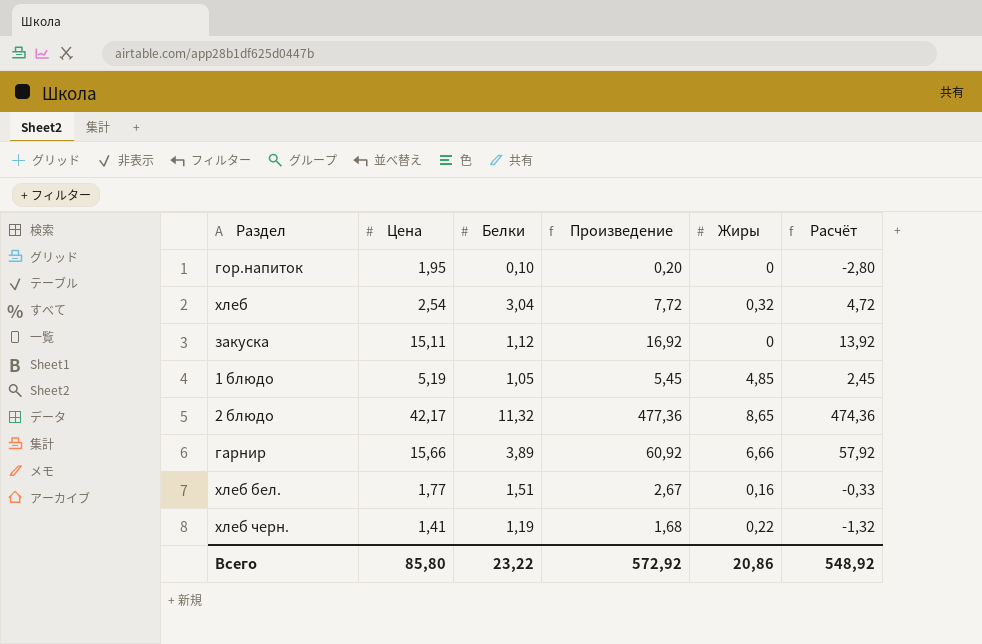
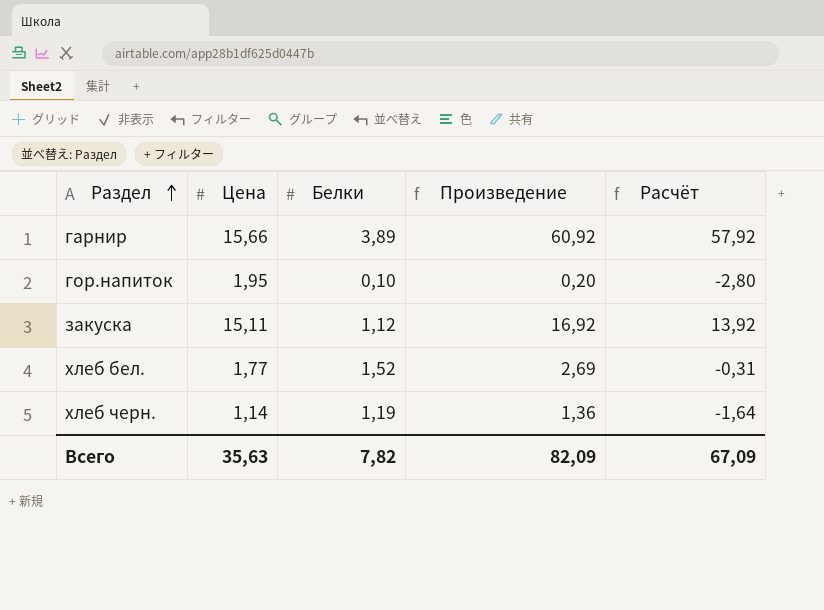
row order: none -> Раздел ascending
column Жиры | position: 5 -> none
row хлеб: 2,54 | 3,04 | 7,72 | 0,32 | 4,72 -> none
row 1 блюдо: 5,19 | 1,05 | 5,45 | 4,85 | 2,45 -> none
row 2 блюдо: 42,17 | 11,32 | 477,36 | 8,65 | 474,36 -> none
хлеб бел. | Белки: 1,51 -> 1,52
хлеб бел. | Произведение: 2,67 -> 2,69
хлеб бел. | Расчёт: -0,33 -> -0,31
хлеб черн. | Цена: 1,41 -> 1,14
хлеб черн. | Произведение: 1,68 -> 1,36
хлеб черн. | Расчёт: -1,32 -> -1,64
Всего | Цена: 85,80 -> 35,63
Всего | Белки: 23,22 -> 7,82
Всего | Произведение: 572,92 -> 82,09
Всего | Расчёт: 548,92 -> 67,09

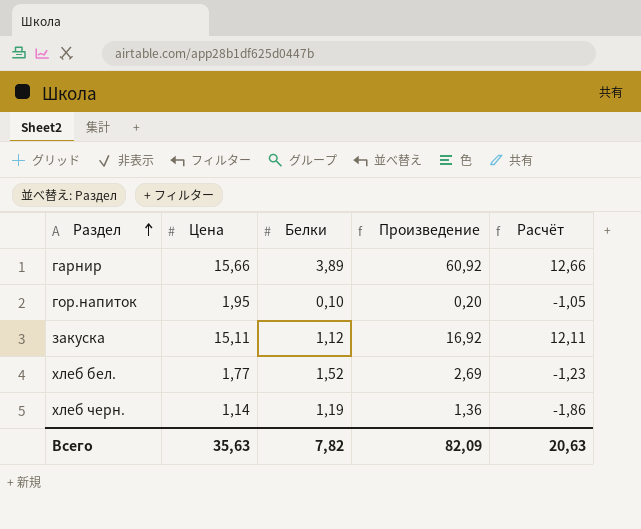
column Расчёт | formula: [Произведение] - 3 -> [Цена] - 3
Всего | Расчёт: 67,09 -> 20,63

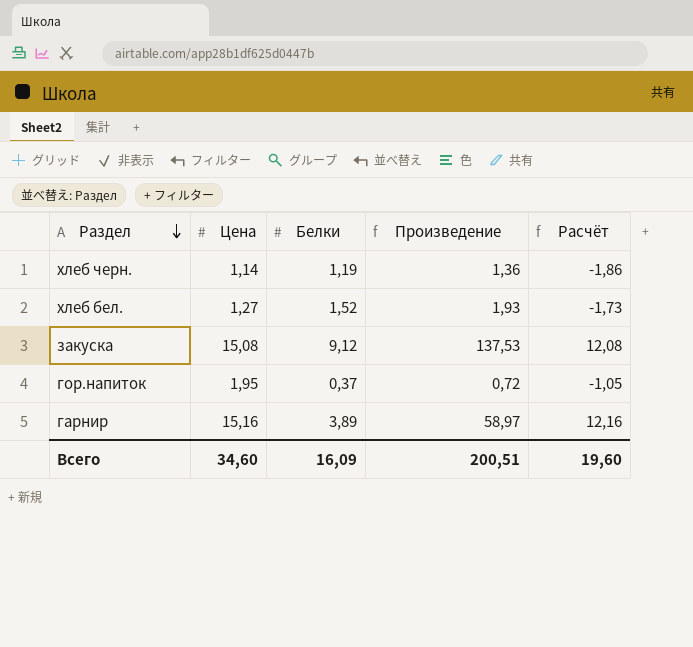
row order: Раздел ascending -> Раздел descending
хлеб бел. | Цена: 1,77 -> 1,27
хлеб бел. | Произведение: 2,69 -> 1,93
хлеб бел. | Расчёт: -1,23 -> -1,73
закуска | Цена: 15,11 -> 15,08
закуска | Белки: 1,12 -> 9,12
закуска | Произведение: 16,92 -> 137,53
закуска | Расчёт: 12,11 -> 12,08
гор.напиток | Белки: 0,10 -> 0,37
гор.напиток | Произведение: 0,20 -> 0,72
гарнир | Цена: 15,66 -> 15,16
гарнир | Произведение: 60,92 -> 58,97
гарнир | Расчёт: 12,66 -> 12,16
Всего | Цена: 35,63 -> 34,60
Всего | Белки: 7,82 -> 16,09
Всего | Произведение: 82,09 -> 200,51
Всего | Расчёт: 20,63 -> 19,60

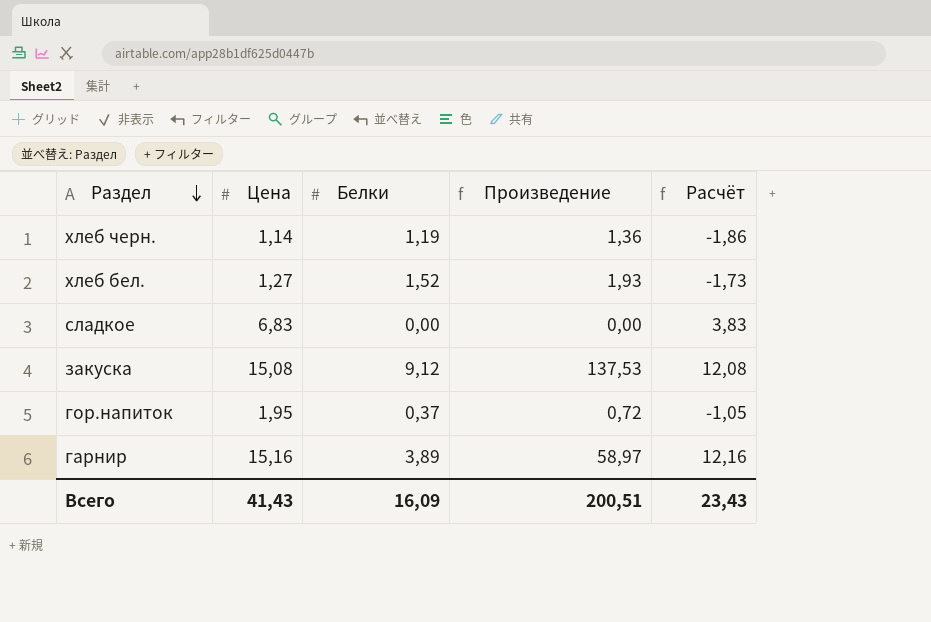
row сладкое: none -> 6,83 | 0,00 | 0,00 | 3,83
Всего | Цена: 34,60 -> 41,43
Всего | Расчёт: 19,60 -> 23,43

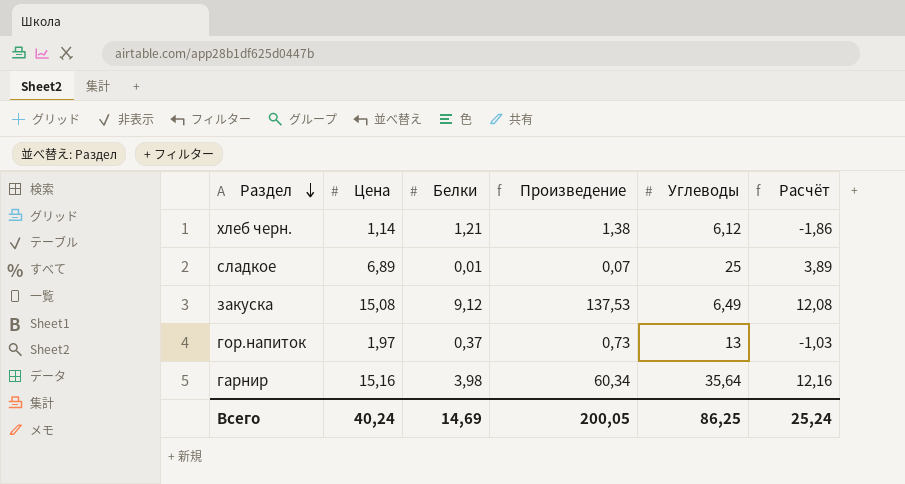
column Углеводы | position: none -> 5
row хлеб бел.: 1,27 | 1,52 | 1,93 | -1,73 -> none
хлеб черн. | Белки: 1,19 -> 1,21
хлеб черн. | Произведение: 1,36 -> 1,38
сладкое | Цена: 6,83 -> 6,89
сладкое | Белки: 0,00 -> 0,01
сладкое | Произведение: 0,00 -> 0,07
сладкое | Расчёт: 3,83 -> 3,89
гор.напиток | Цена: 1,95 -> 1,97
гор.напиток | Произведение: 0,72 -> 0,73
гор.напиток | Расчёт: -1,05 -> -1,03
гарнир | Белки: 3,89 -> 3,98
гарнир | Произведение: 58,97 -> 60,34
Всего | Цена: 41,43 -> 40,24
Всего | Белки: 16,09 -> 14,69
Всего | Произведение: 200,51 -> 200,05
Всего | Расчёт: 23,43 -> 25,24

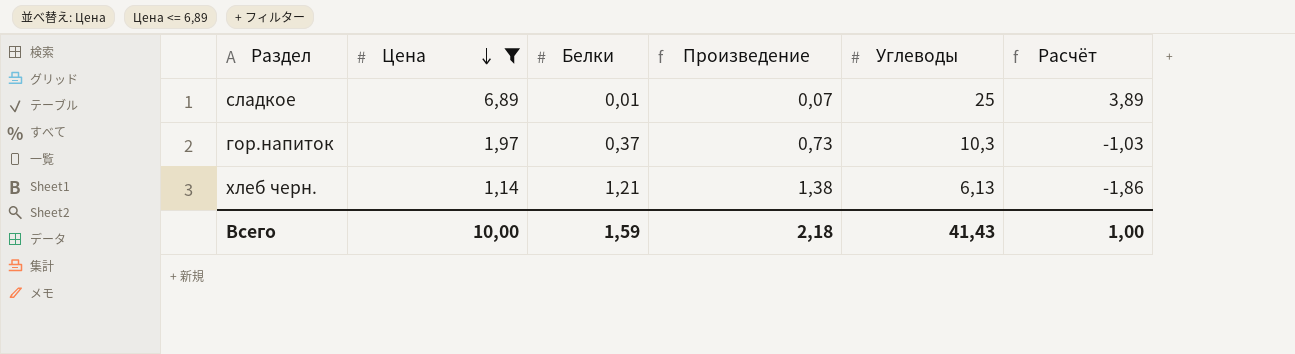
filter: none -> Цена <= 6,89
row order: Раздел descending -> Цена descending
гор.напиток | Углеводы: 13 -> 10,3
хлеб черн. | Углеводы: 6,12 -> 6,13
Всего | Цена: 40,24 -> 10,00
Всего | Белки: 14,69 -> 1,59
Всего | Произведение: 200,05 -> 2,18
Всего | Углеводы: 86,25 -> 41,43
Всего | Расчёт: 25,24 -> 1,00

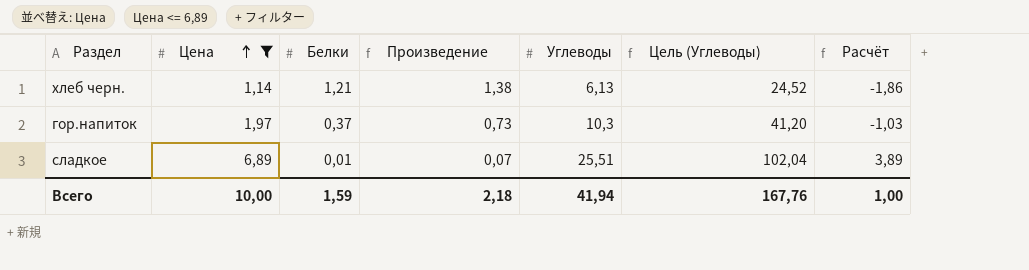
row order: Цена descending -> Цена ascending
column Цель (Углеводы) | formula: none -> [Углеводы] * 4
сладкое | Углеводы: 25 -> 25,51
Всего | Углеводы: 41,43 -> 41,94

